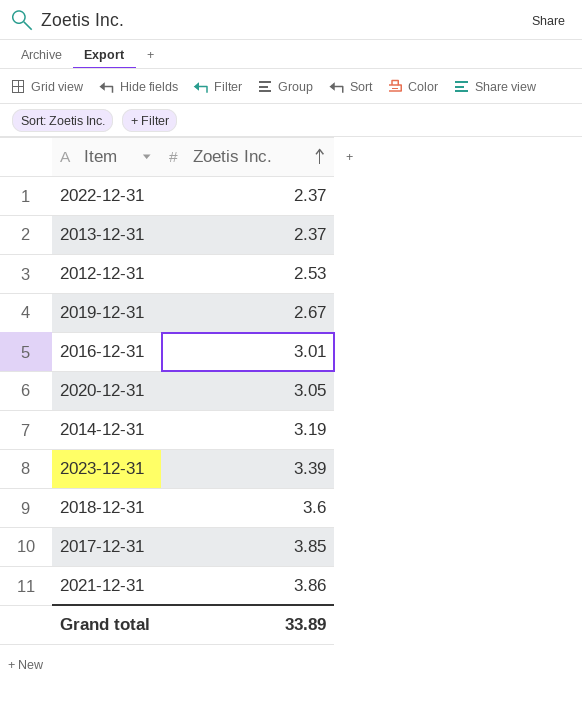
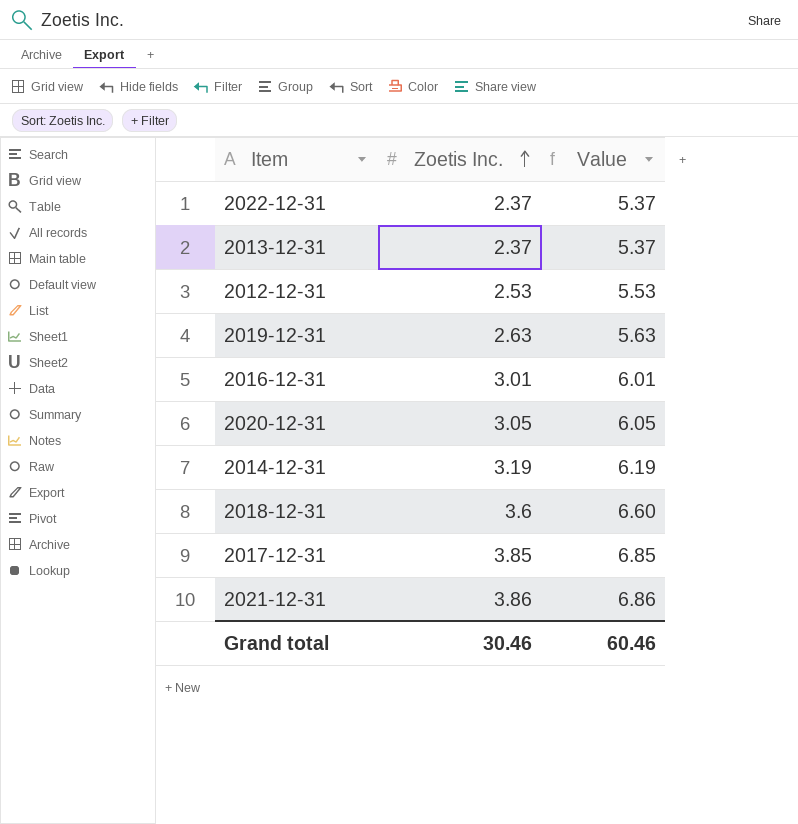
column Value | formula: none -> [Zoetis Inc.] + 3
row 2023-12-31: 3.39 -> none
2019-12-31 | Zoetis Inc.: 2.67 -> 2.63
Grand total | Zoetis Inc.: 33.89 -> 30.46

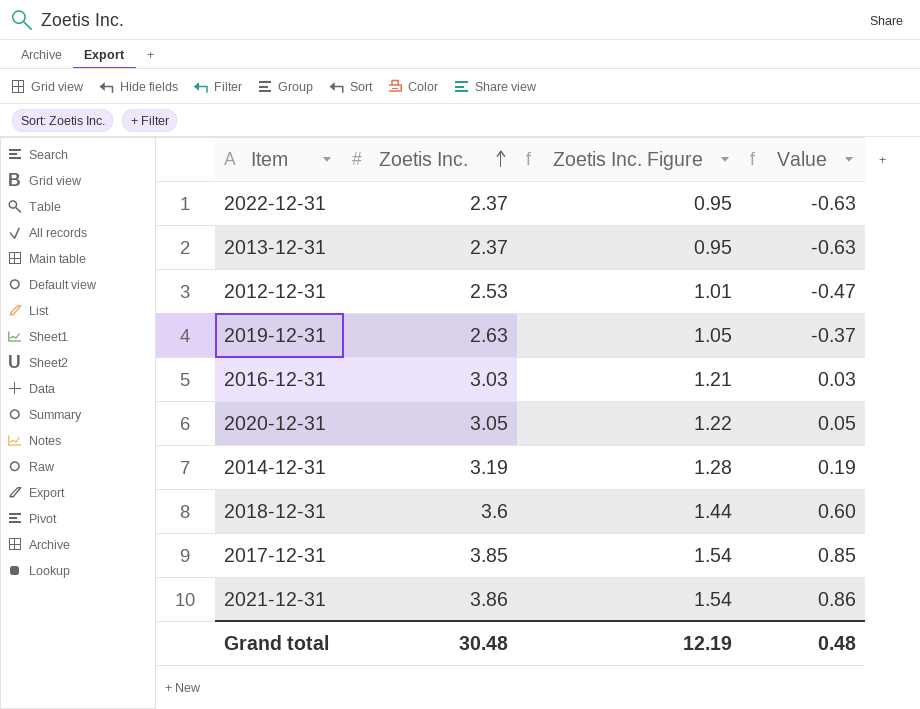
column Zoetis Inc. Figure | formula: none -> [Zoetis Inc.] * 0.4
column Value | formula: [Zoetis Inc.] + 3 -> [Zoetis Inc.] - 3
2016-12-31 | Zoetis Inc.: 3.01 -> 3.03
Grand total | Zoetis Inc.: 30.46 -> 30.48
Grand total | Value: 60.46 -> 0.48

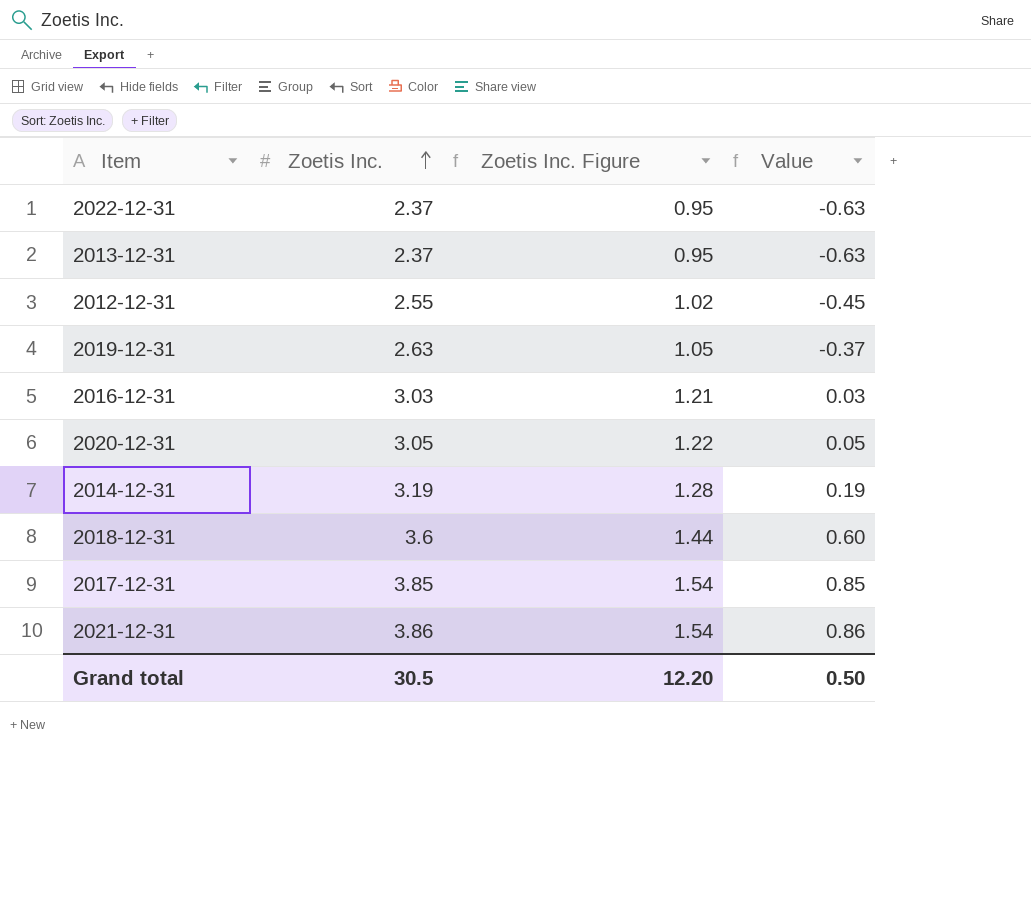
2012-12-31 | Zoetis Inc.: 2.53 -> 2.55
2012-12-31 | Zoetis Inc. Figure: 1.01 -> 1.02
2012-12-31 | Value: -0.47 -> -0.45
Grand total | Zoetis Inc.: 30.48 -> 30.5
Grand total | Zoetis Inc. Figure: 12.19 -> 12.20
Grand total | Value: 0.48 -> 0.50

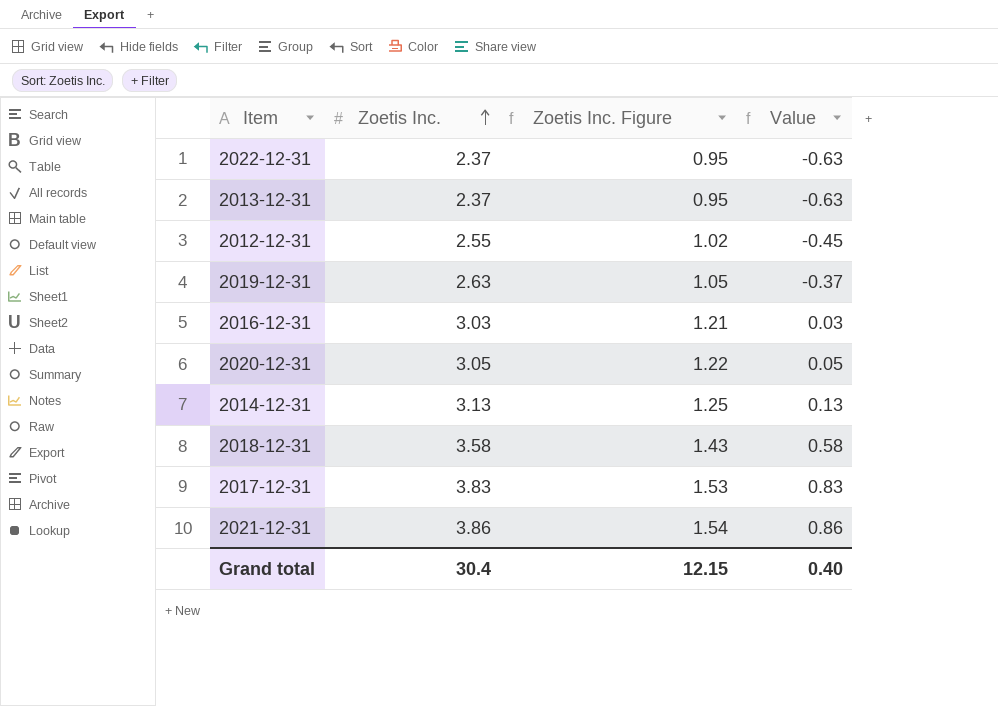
2014-12-31 | Zoetis Inc.: 3.19 -> 3.13
2014-12-31 | Zoetis Inc. Figure: 1.28 -> 1.25
2014-12-31 | Value: 0.19 -> 0.13
2018-12-31 | Zoetis Inc.: 3.6 -> 3.58
2018-12-31 | Zoetis Inc. Figure: 1.44 -> 1.43
2018-12-31 | Value: 0.60 -> 0.58
2017-12-31 | Zoetis Inc.: 3.85 -> 3.83
2017-12-31 | Zoetis Inc. Figure: 1.54 -> 1.53
2017-12-31 | Value: 0.85 -> 0.83
Grand total | Zoetis Inc.: 30.5 -> 30.4
Grand total | Zoetis Inc. Figure: 12.20 -> 12.15
Grand total | Value: 0.50 -> 0.40

